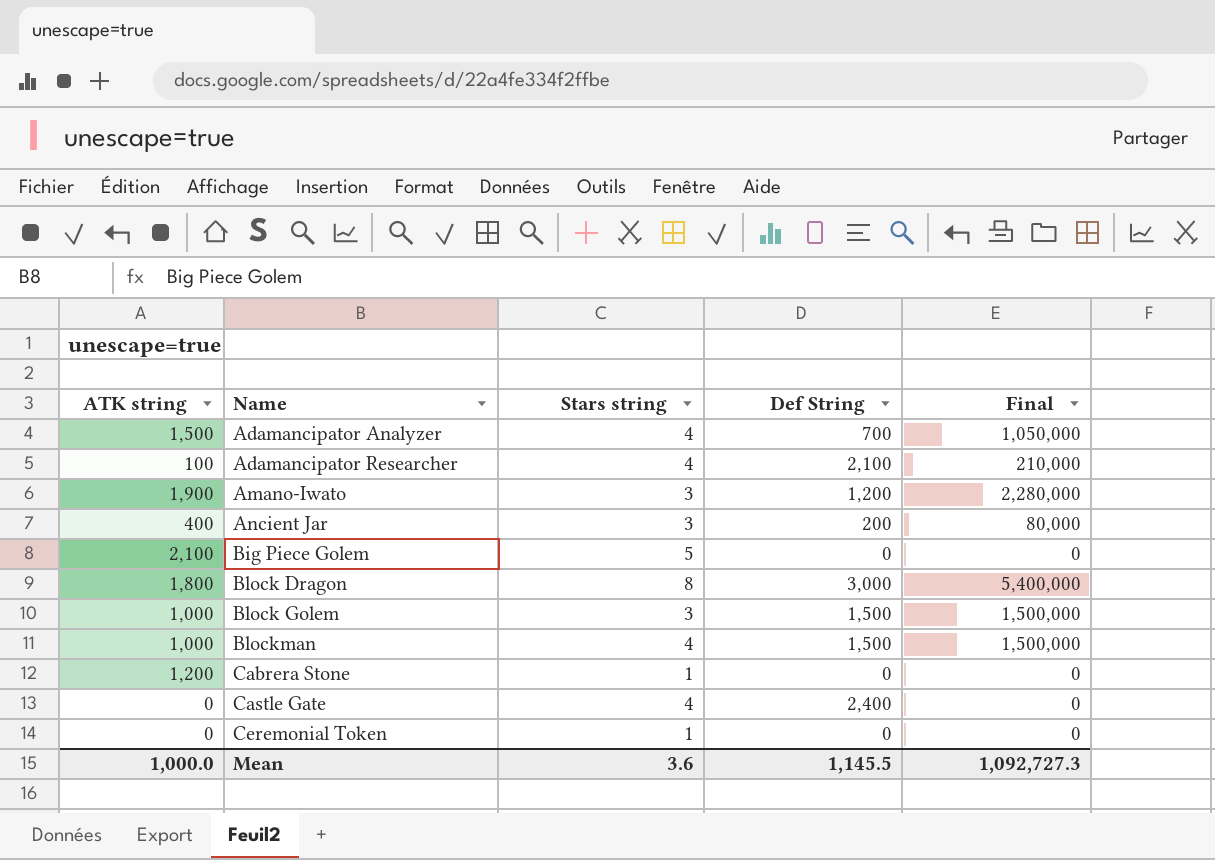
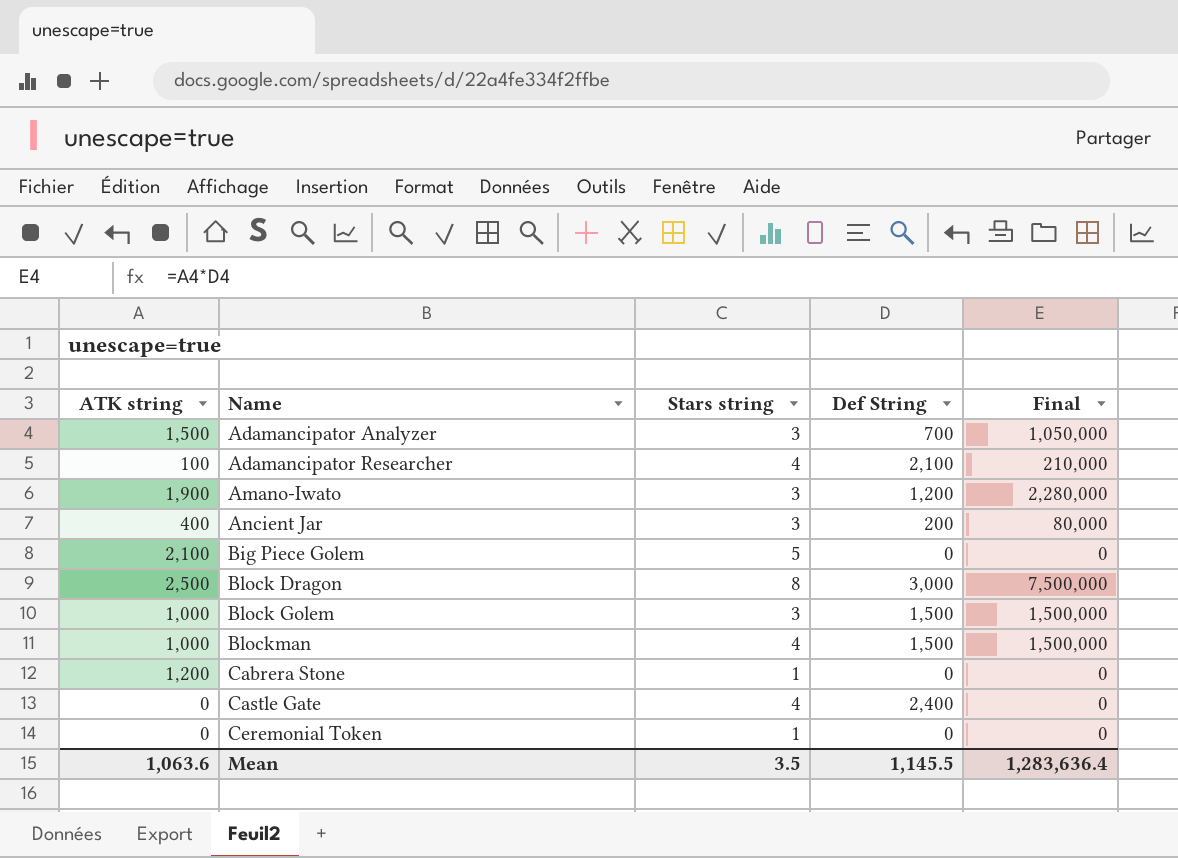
Adamancipator Analyzer | Stars string: 4 -> 3
Block Dragon | ATK string: 1,800 -> 2,500
Block Dragon | Final: 5,400,000 -> 7,500,000
Mean | ATK string: 1,000.0 -> 1,063.6
Mean | Stars string: 3.6 -> 3.5
Mean | Final: 1,092,727.3 -> 1,283,636.4

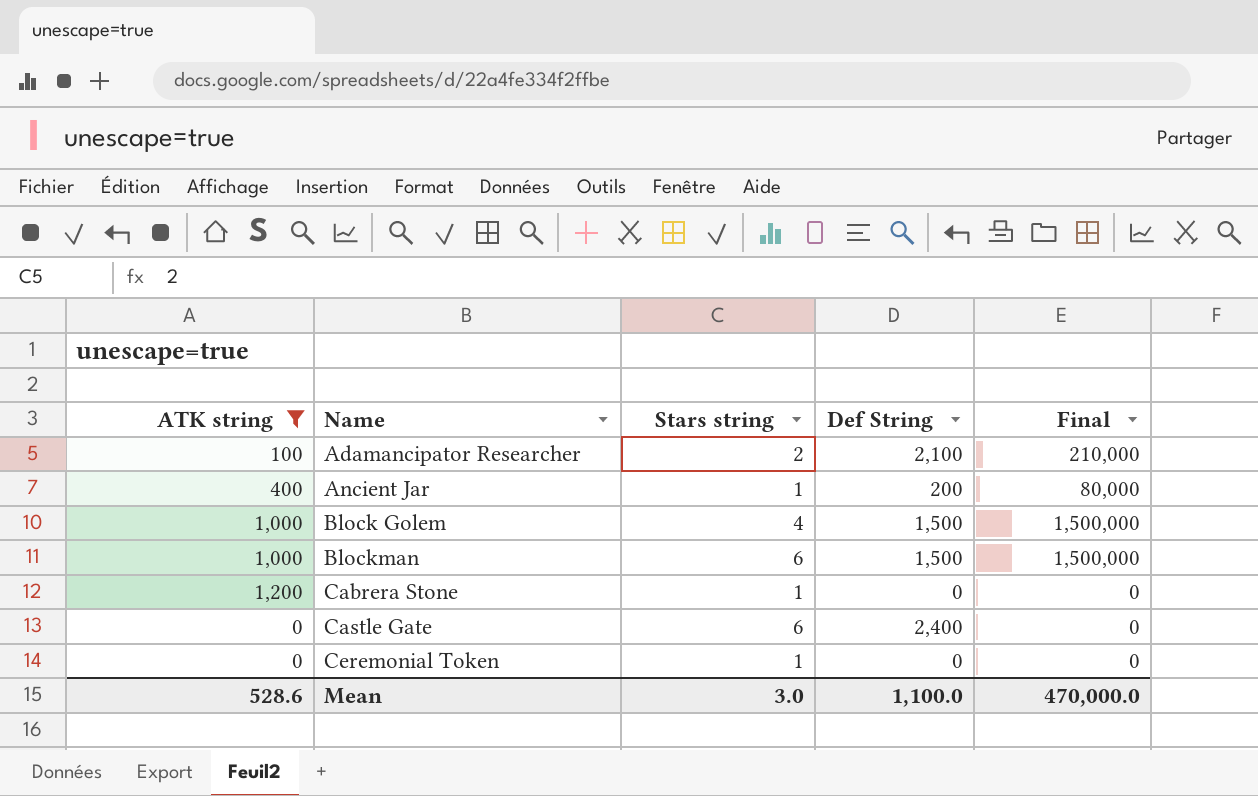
filter: none -> ATK string <= 1,200
Adamancipator Researcher | Stars string: 4 -> 2
Ancient Jar | Stars string: 3 -> 1
Block Golem | Stars string: 3 -> 4
Blockman | Stars string: 4 -> 6
Castle Gate | Stars string: 4 -> 6
Mean | ATK string: 1,063.6 -> 528.6
Mean | Stars string: 3.5 -> 3.0
Mean | Def String: 1,145.5 -> 1,100.0
Mean | Final: 1,283,636.4 -> 470,000.0

